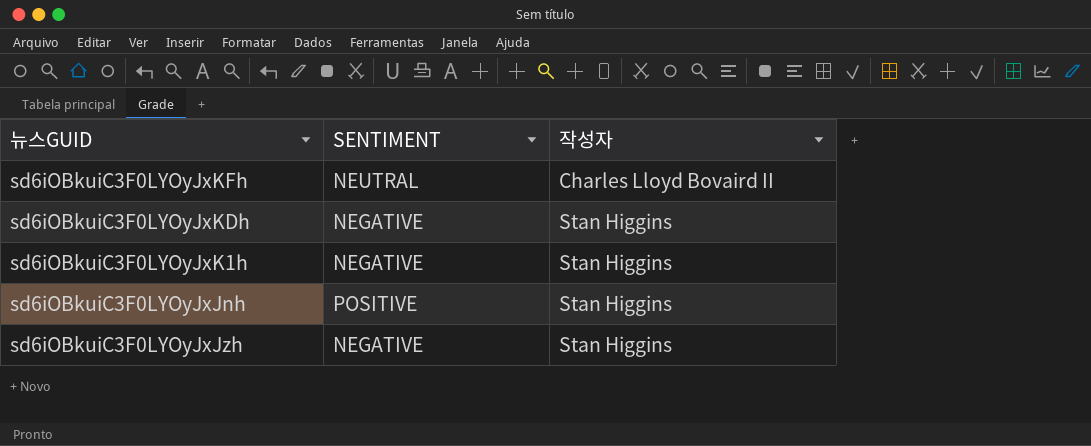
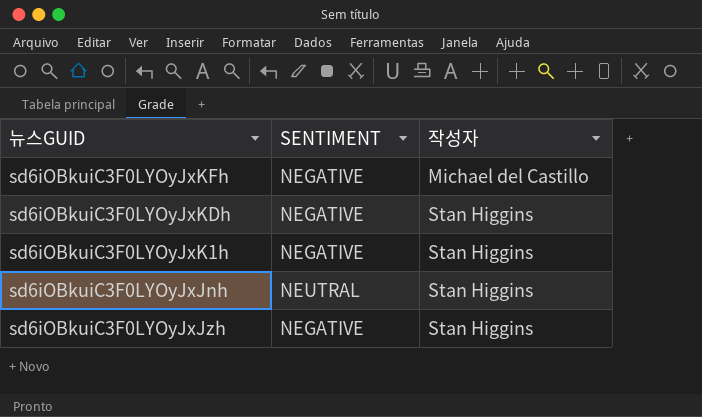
sd6iOBkuiC3F0LYOyJxKFh | SENTIMENT: NEUTRAL -> NEGATIVE
sd6iOBkuiC3F0LYOyJxKFh | 작성자: Charles Lloyd Bovaird II -> Michael del Castillo
sd6iOBkuiC3F0LYOyJxJnh | SENTIMENT: POSITIVE -> NEUTRAL

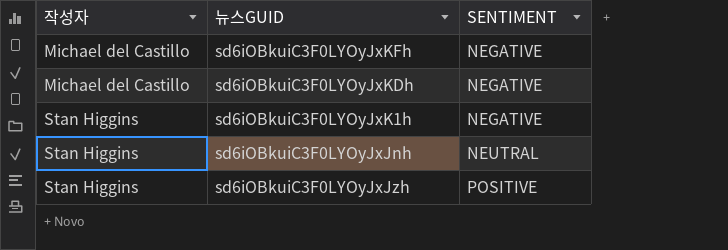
column 작성자 | position: 3 -> 1
sd6iOBkuiC3F0LYOyJxKDh | 작성자: Stan Higgins -> Michael del Castillo
sd6iOBkuiC3F0LYOyJxJzh | SENTIMENT: NEGATIVE -> POSITIVE

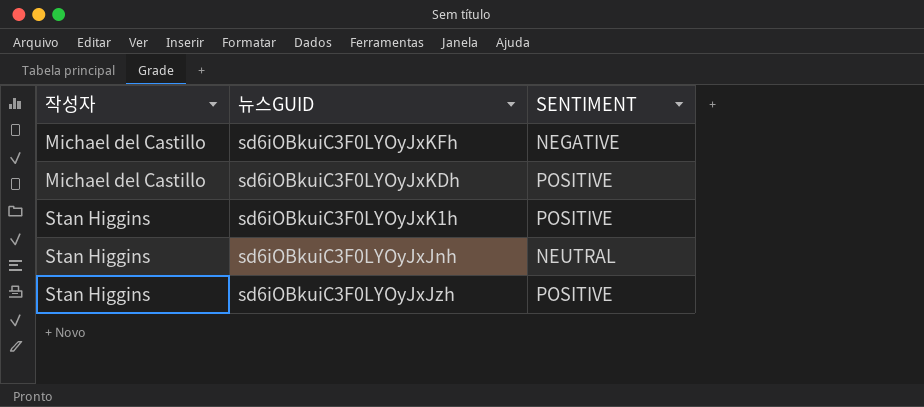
sd6iOBkuiC3F0LYOyJxKDh | SENTIMENT: NEGATIVE -> POSITIVE
sd6iOBkuiC3F0LYOyJxK1h | SENTIMENT: NEGATIVE -> POSITIVE

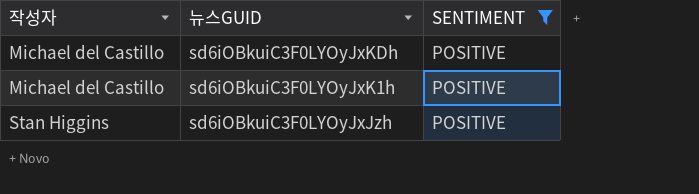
filter: none -> SENTIMENT = POSITIVE
sd6iOBkuiC3F0LYOyJxK1h | 작성자: Stan Higgins -> Michael del Castillo

